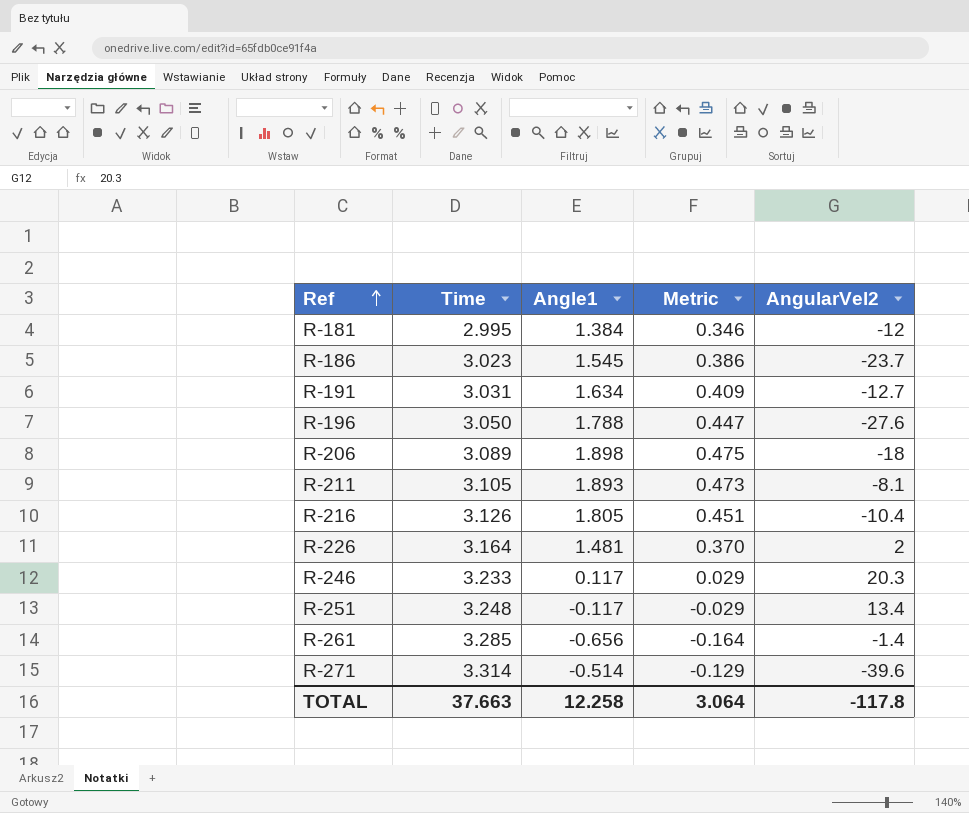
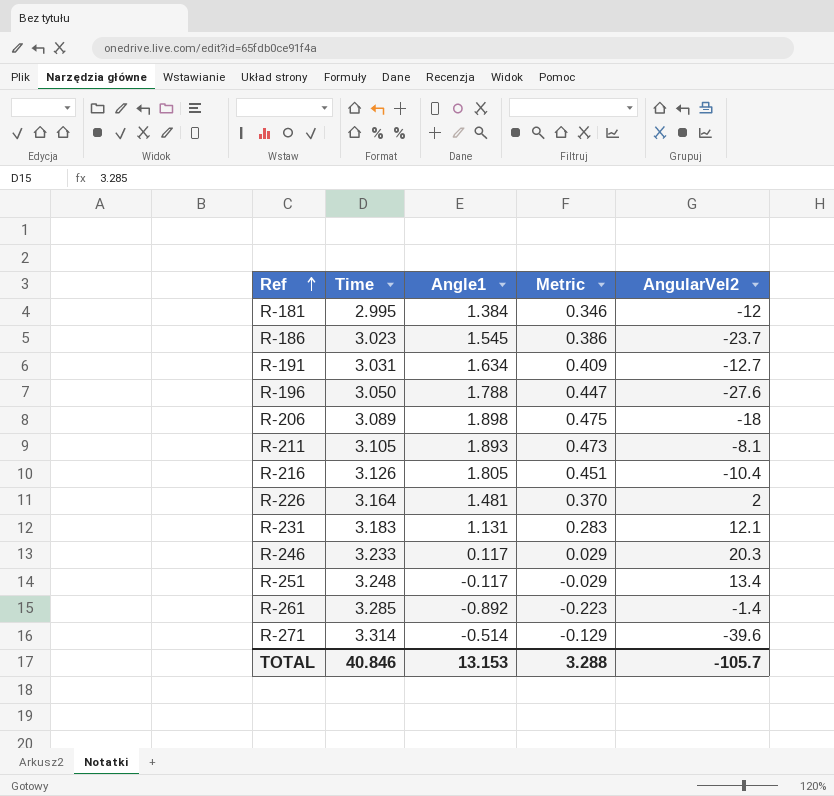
row R-231: none -> 3.183 | 1.131 | 0.283 | 12.1
R-261 | Angle1: -0.656 -> -0.892
R-261 | Metric: -0.164 -> -0.223
TOTAL | Time: 37.663 -> 40.846
TOTAL | Angle1: 12.258 -> 13.153
TOTAL | Metric: 3.064 -> 3.288
TOTAL | AngularVel2: -117.8 -> -105.7

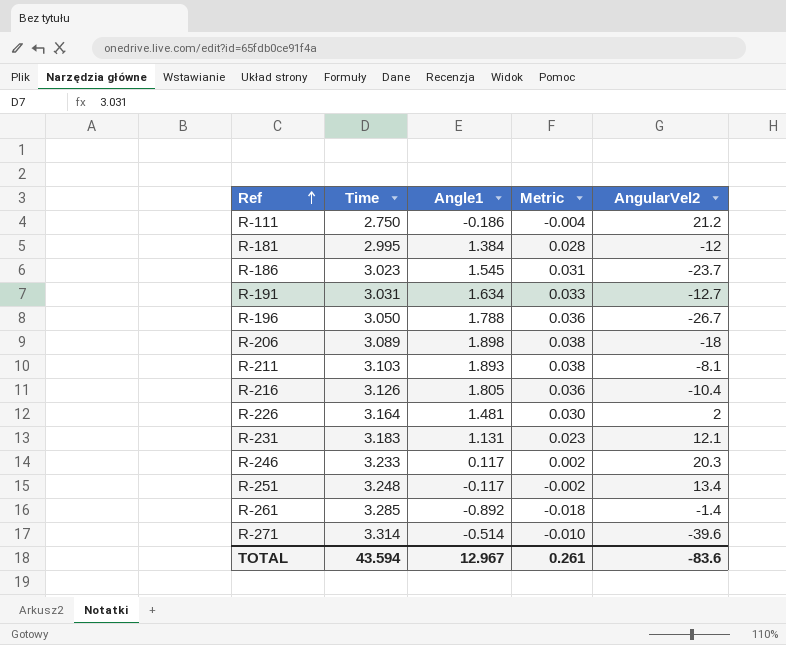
column Metric | formula: [Angle1] * 0.25 -> [Angle1] * 0.02
row R-111: none -> 2.750 | -0.186 | -0.004 | 21.2
R-196 | AngularVel2: -27.6 -> -26.7
R-211 | Time: 3.105 -> 3.103
TOTAL | Time: 40.846 -> 43.594
TOTAL | Angle1: 13.153 -> 12.967
TOTAL | Metric: 3.288 -> 0.261
TOTAL | AngularVel2: -105.7 -> -83.6

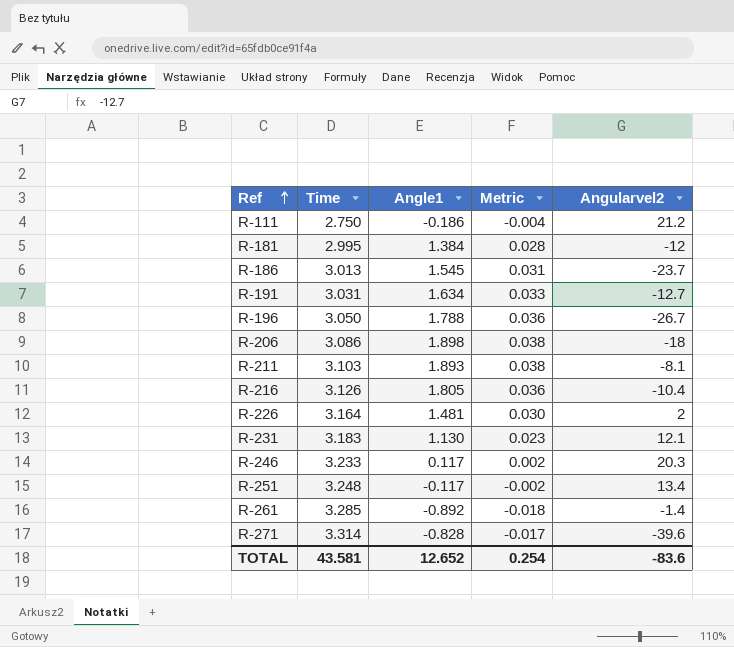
column name: AngularVel2 -> Angularvel2
R-186 | Time: 3.023 -> 3.013
R-206 | Time: 3.089 -> 3.086
R-231 | Angle1: 1.131 -> 1.130
R-271 | Angle1: -0.514 -> -0.828
R-271 | Metric: -0.010 -> -0.017
TOTAL | Time: 43.594 -> 43.581
TOTAL | Angle1: 12.967 -> 12.652
TOTAL | Metric: 0.261 -> 0.254

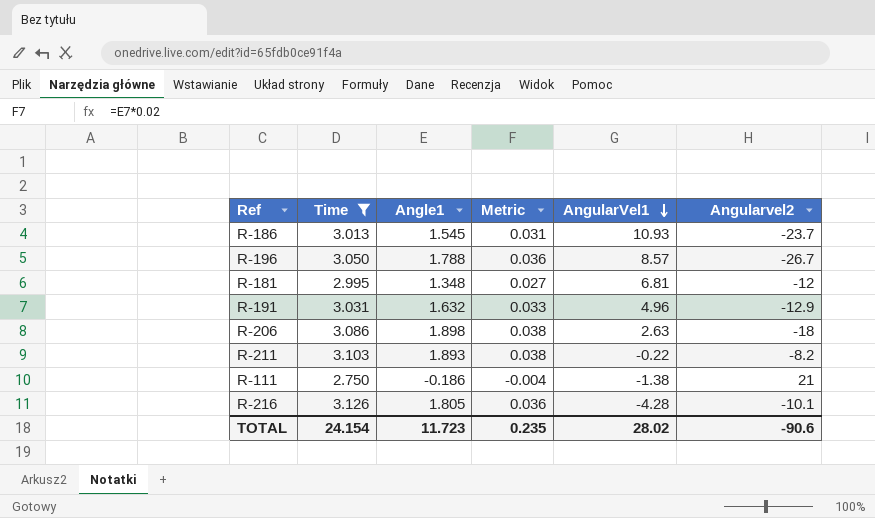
filter: none -> Time <= 3.126
row order: Ref ascending -> AngularVel1 descending
column AngularVel1 | position: none -> 5
R-181 | Angle1: 1.384 -> 1.348
R-181 | Metric: 0.028 -> 0.027
R-191 | Angle1: 1.634 -> 1.632
R-191 | Angularvel2: -12.7 -> -12.9
R-211 | Angularvel2: -8.1 -> -8.2
R-111 | Angularvel2: 21.2 -> 21
R-216 | Angularvel2: -10.4 -> -10.1
TOTAL | Time: 43.581 -> 24.154
TOTAL | Angle1: 12.652 -> 11.723
TOTAL | Metric: 0.254 -> 0.235
TOTAL | Angularvel2: -83.6 -> -90.6

